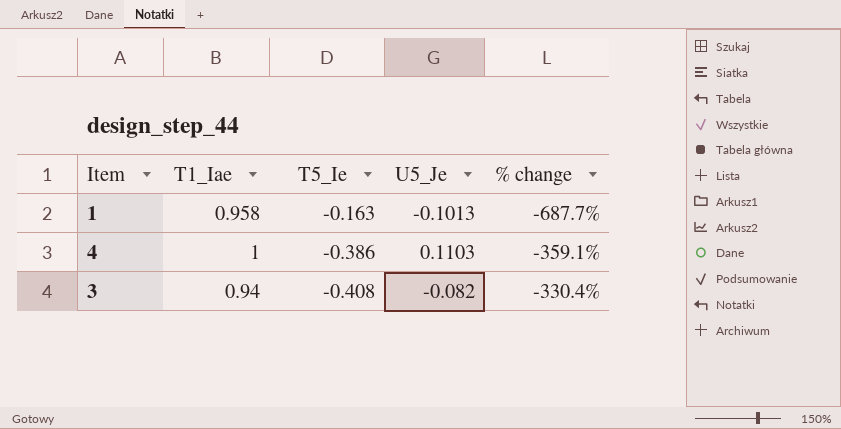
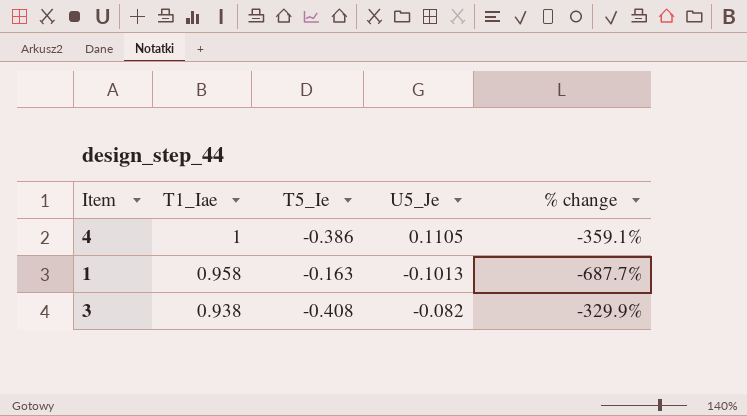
row order: T5_Ie descending -> T1_Iae descending
4 | U5_Je: 0.1103 -> 0.1105
3 | T1_Iae: 0.94 -> 0.938
3 | % change: -330.4% -> -329.9%

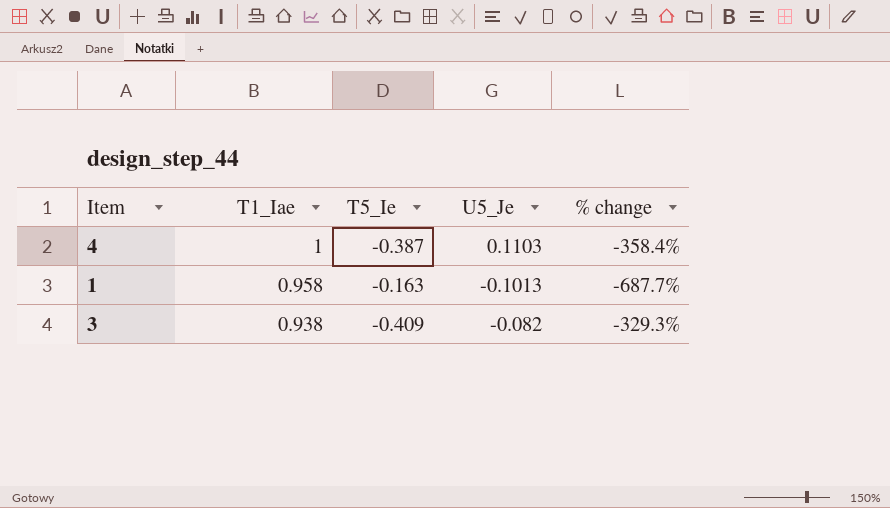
4 | T5_Ie: -0.386 -> -0.387
4 | U5_Je: 0.1105 -> 0.1103
4 | % change: -359.1% -> -358.4%
3 | T5_Ie: -0.408 -> -0.409
3 | % change: -329.9% -> -329.3%

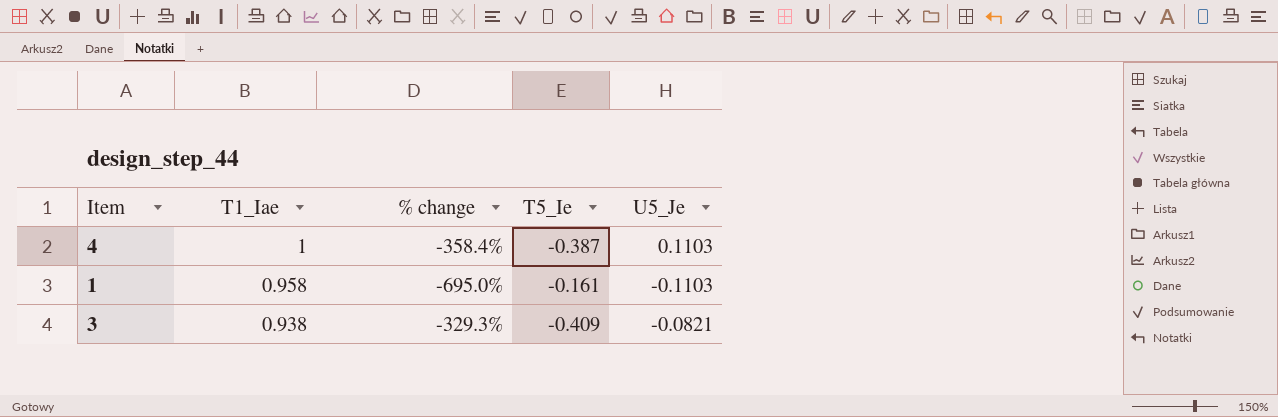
column % change | position: 5 -> 3
1 | % change: -687.7% -> -695.0%
1 | T5_Ie: -0.163 -> -0.161
1 | U5_Je: -0.1013 -> -0.1103
3 | U5_Je: -0.082 -> -0.0821

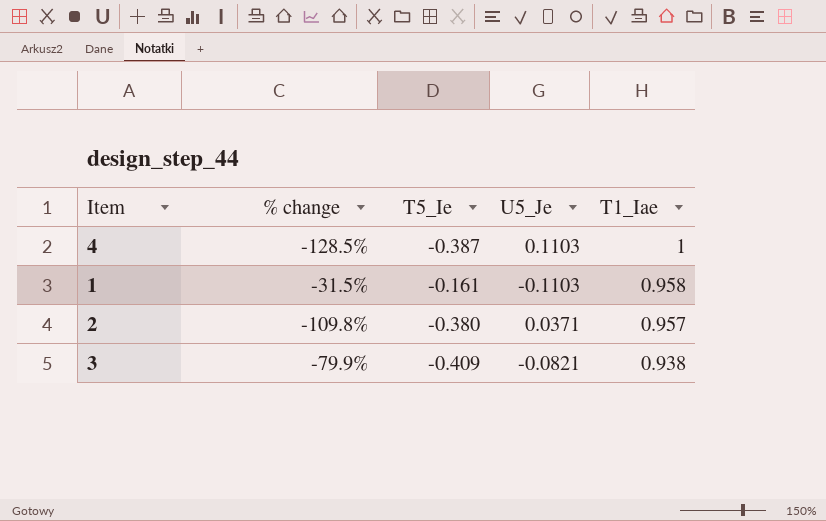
column % change | formula: ([T1_Iae] - [T5_Ie]) / [T5_Ie] -> ([U5_Je] - [T5_Ie]) / [T5_Ie]
column T1_Iae | position: 2 -> 5
row 2: none -> -109.8% | -0.380 | 0.0371 | 0.957

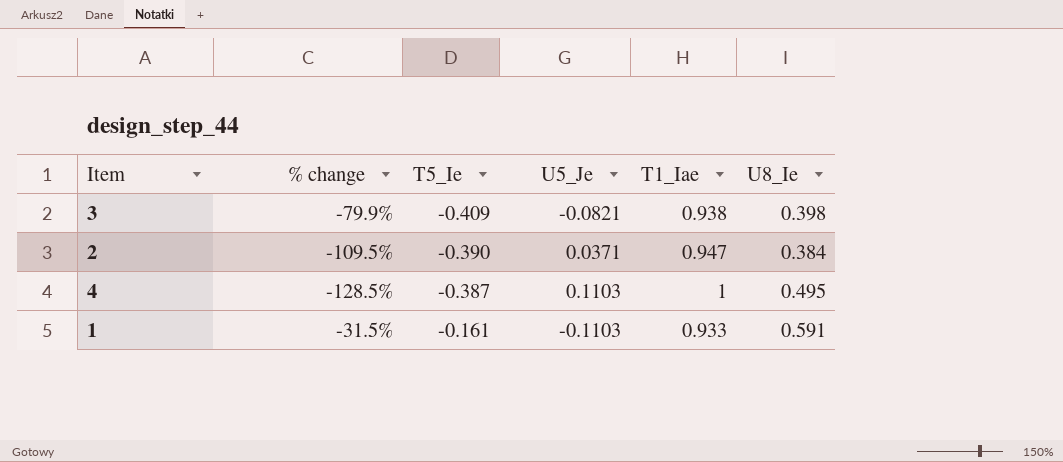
row order: T1_Iae descending -> T5_Ie ascending
column U8_Ie | position: none -> 6
2 | % change: -109.8% -> -109.5%
2 | T5_Ie: -0.380 -> -0.390
2 | T1_Iae: 0.957 -> 0.947
1 | T1_Iae: 0.958 -> 0.933

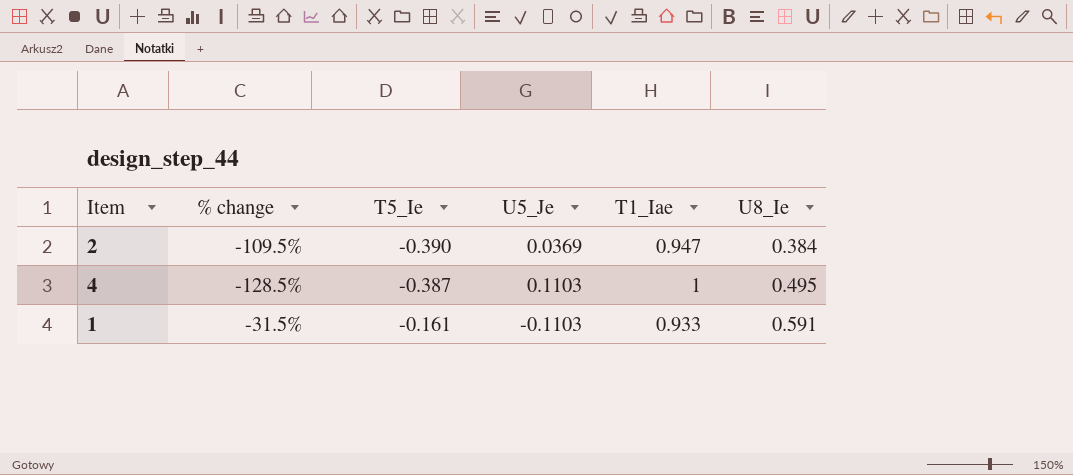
row 3: -79.9% | -0.409 | -0.0821 | 0.938 | 0.398 -> none
2 | U5_Je: 0.0371 -> 0.0369

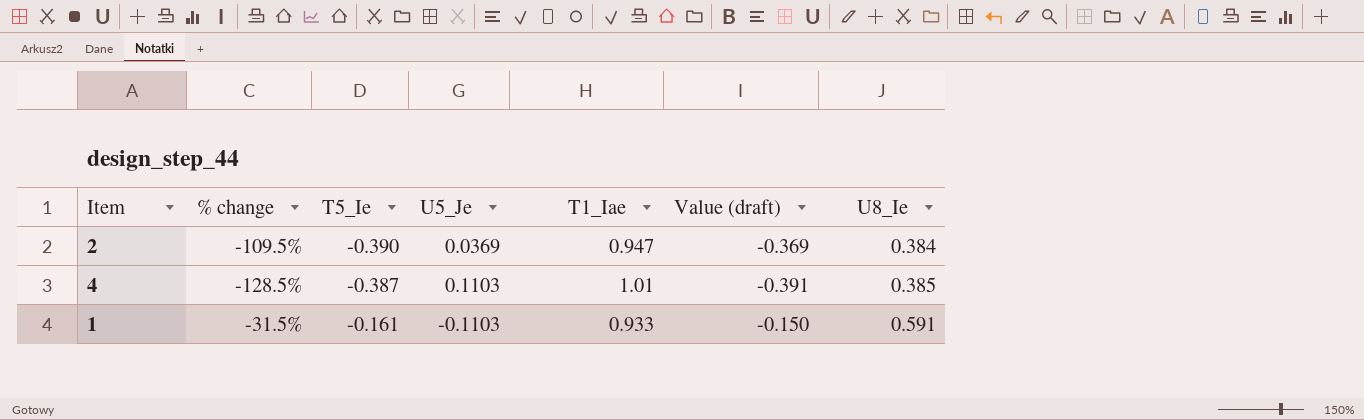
column Value (draft) | formula: none -> [T5_Ie] * [T1_Iae]
4 | T1_Iae: 1 -> 1.01
4 | U8_Ie: 0.495 -> 0.385

